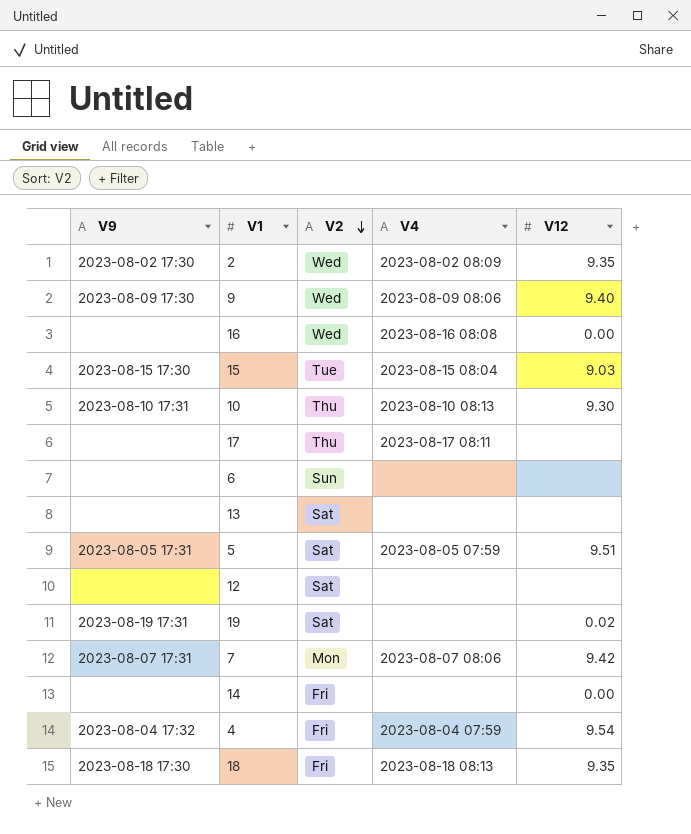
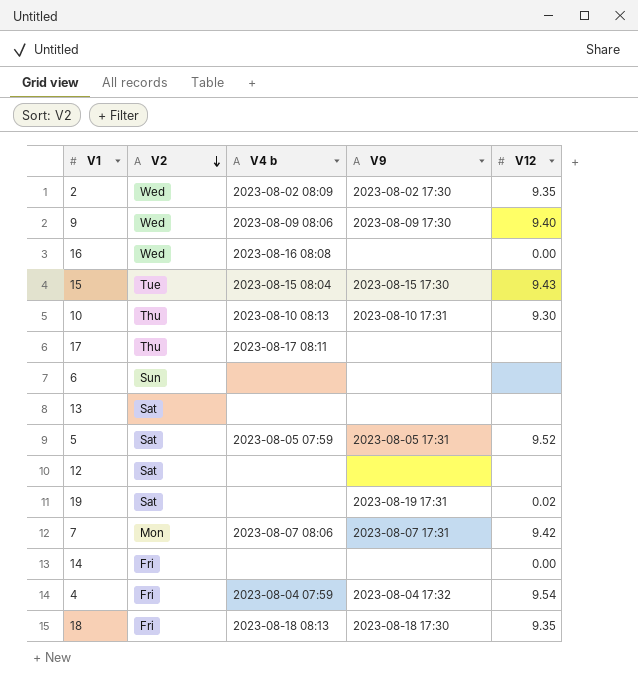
column name: V4 -> V4 b
column V9 | position: 1 -> 4
15 | V12: 9.03 -> 9.43
5 | V12: 9.51 -> 9.52

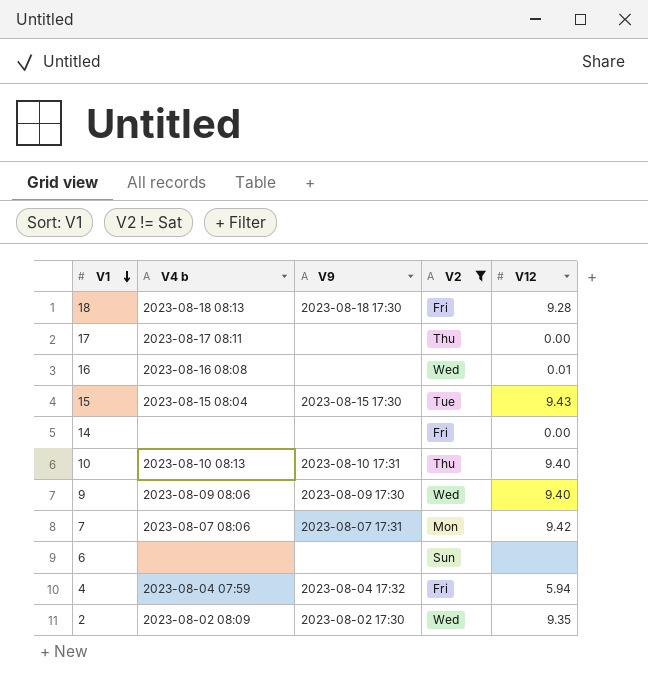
filter: none -> V2 != Sat
row order: V2 descending -> V1 descending
column V2 | position: 2 -> 4
18 | V12: 9.35 -> 9.28
17 | V12: none -> 0.00
16 | V12: 0.00 -> 0.01
10 | V12: 9.30 -> 9.40
4 | V12: 9.54 -> 5.94

